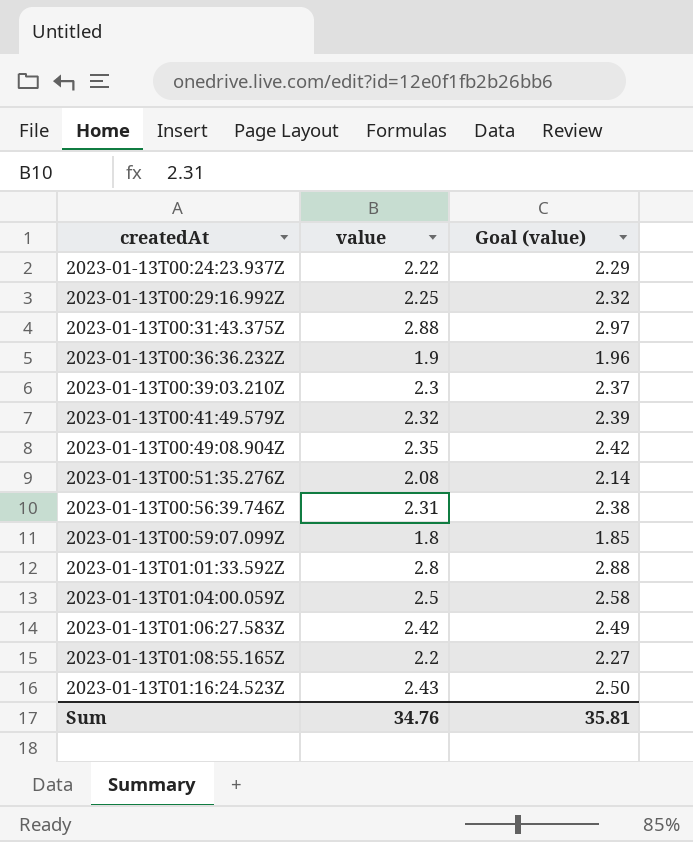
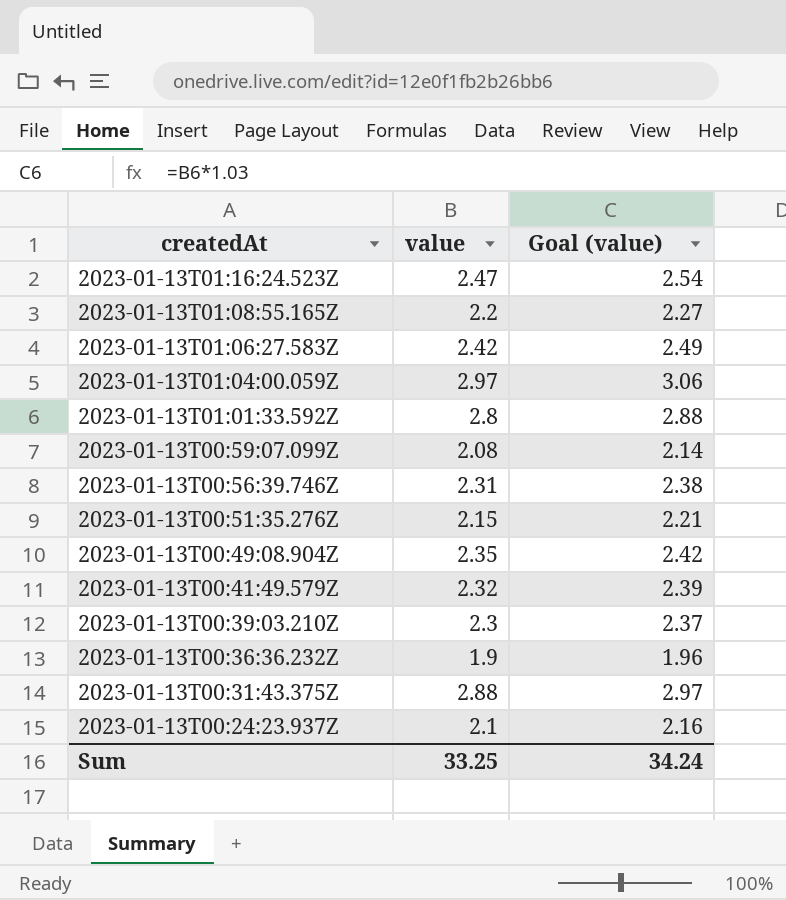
row order: createdAt ascending -> createdAt descending
row 2023-01-13T00:29:16.992Z: 2.25 | 2.32 -> none
2023-01-13T01:16:24.523Z | value: 2.43 -> 2.47
2023-01-13T01:16:24.523Z | Goal (value): 2.50 -> 2.54
2023-01-13T01:04:00.059Z | value: 2.5 -> 2.97
2023-01-13T01:04:00.059Z | Goal (value): 2.58 -> 3.06
2023-01-13T00:59:07.099Z | value: 1.8 -> 2.08
2023-01-13T00:59:07.099Z | Goal (value): 1.85 -> 2.14
2023-01-13T00:51:35.276Z | value: 2.08 -> 2.15
2023-01-13T00:51:35.276Z | Goal (value): 2.14 -> 2.21
2023-01-13T00:24:23.937Z | value: 2.22 -> 2.1
2023-01-13T00:24:23.937Z | Goal (value): 2.29 -> 2.16
Sum | value: 34.76 -> 33.25
Sum | Goal (value): 35.81 -> 34.24

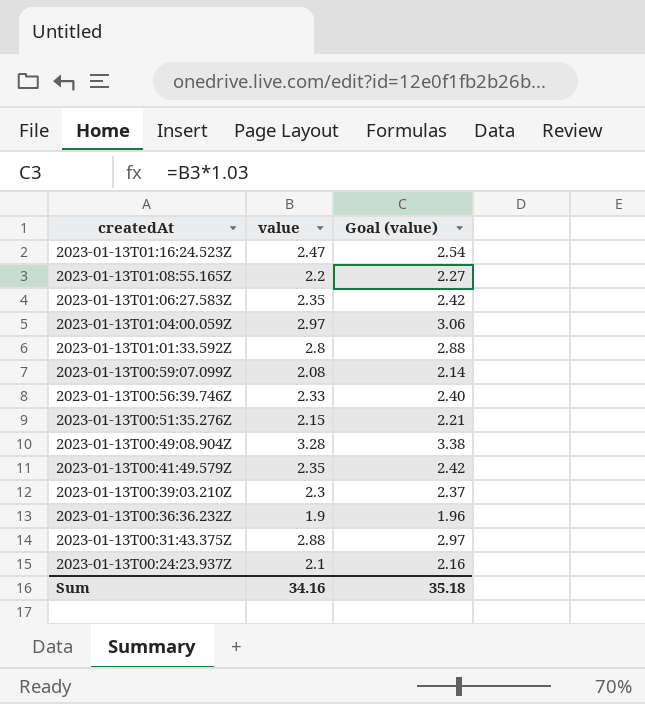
2023-01-13T01:06:27.583Z | value: 2.42 -> 2.35
2023-01-13T01:06:27.583Z | Goal (value): 2.49 -> 2.42
2023-01-13T00:56:39.746Z | value: 2.31 -> 2.33
2023-01-13T00:56:39.746Z | Goal (value): 2.38 -> 2.40
2023-01-13T00:49:08.904Z | value: 2.35 -> 3.28
2023-01-13T00:49:08.904Z | Goal (value): 2.42 -> 3.38
2023-01-13T00:41:49.579Z | value: 2.32 -> 2.35
2023-01-13T00:41:49.579Z | Goal (value): 2.39 -> 2.42
Sum | value: 33.25 -> 34.16
Sum | Goal (value): 34.24 -> 35.18

